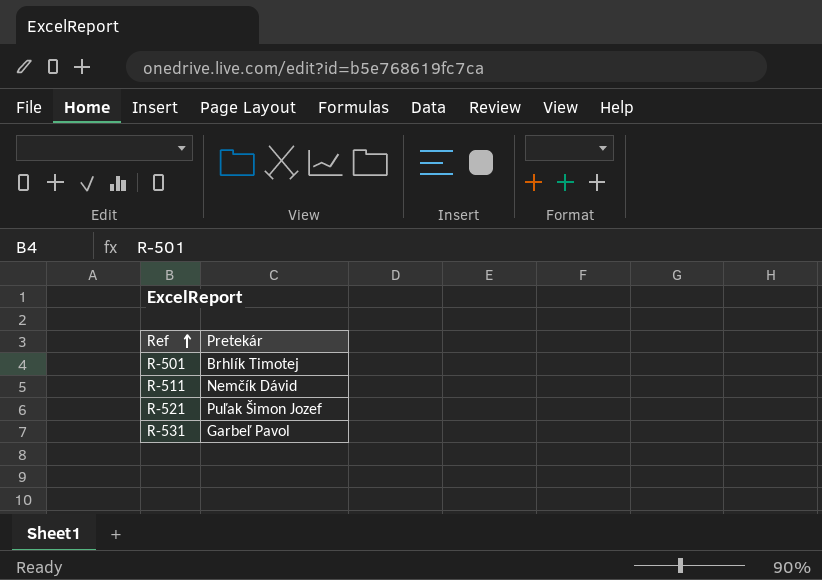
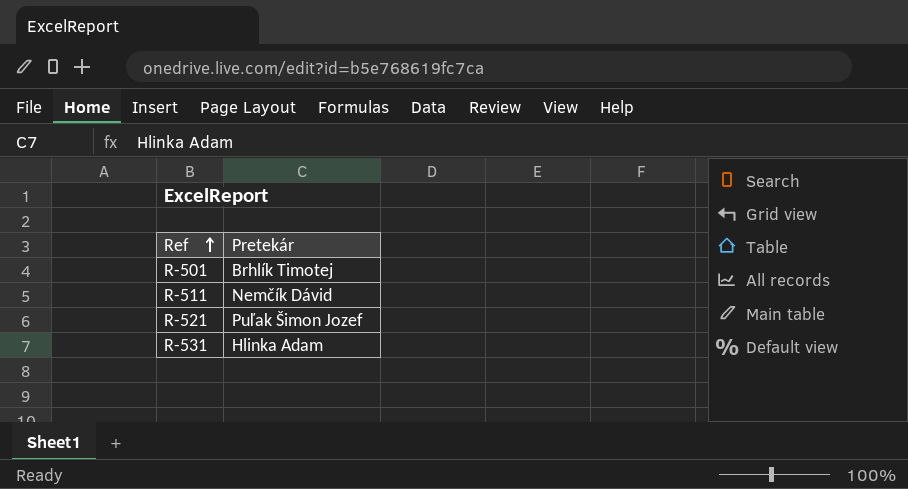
R-531 | Pretekár: Garbeľ Pavol -> Hlinka Adam

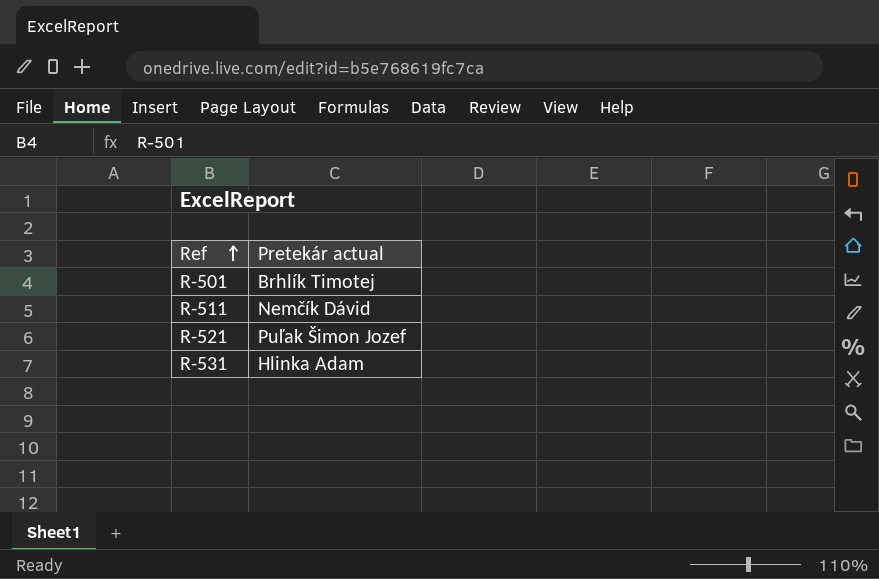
column name: Pretekár -> Pretekár actual

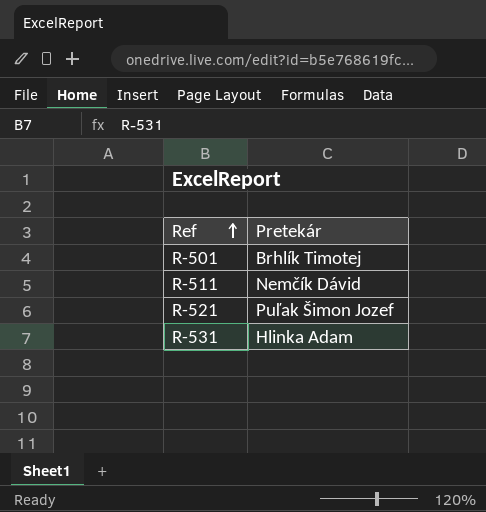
column name: Pretekár actual -> Pretekár

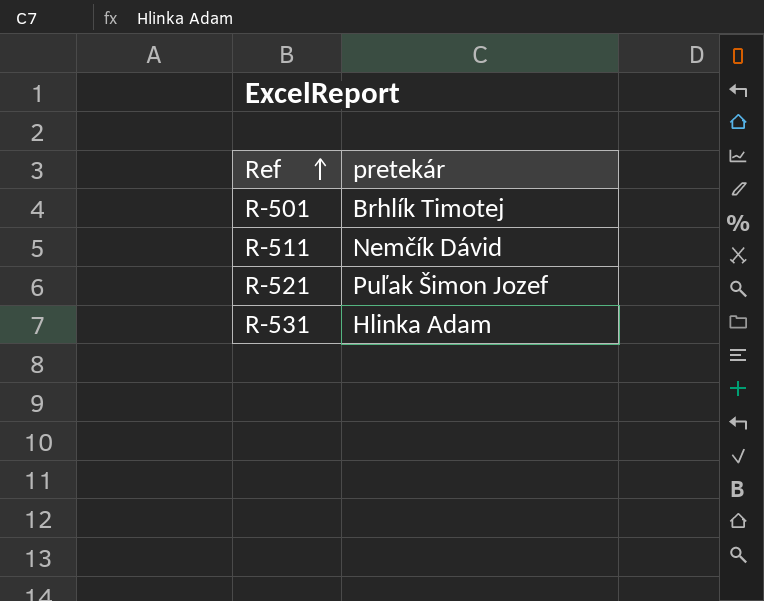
column name: Pretekár -> pretekár

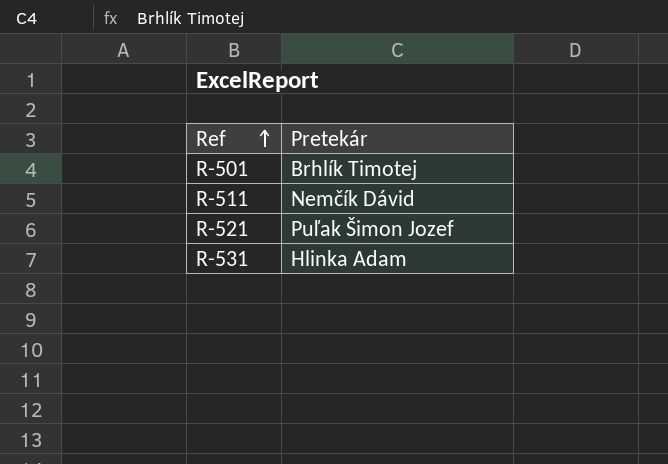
column name: pretekár -> Pretekár

